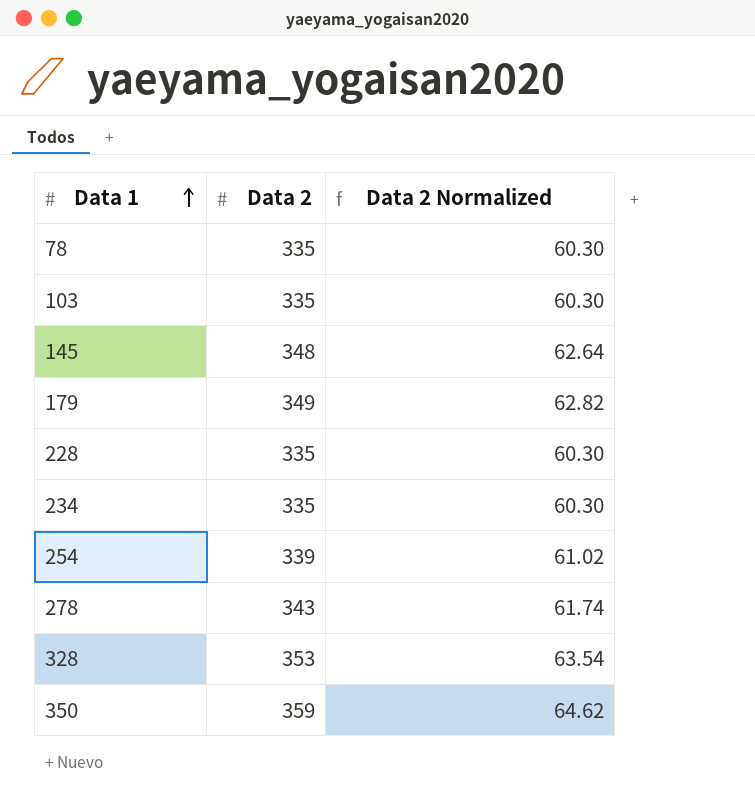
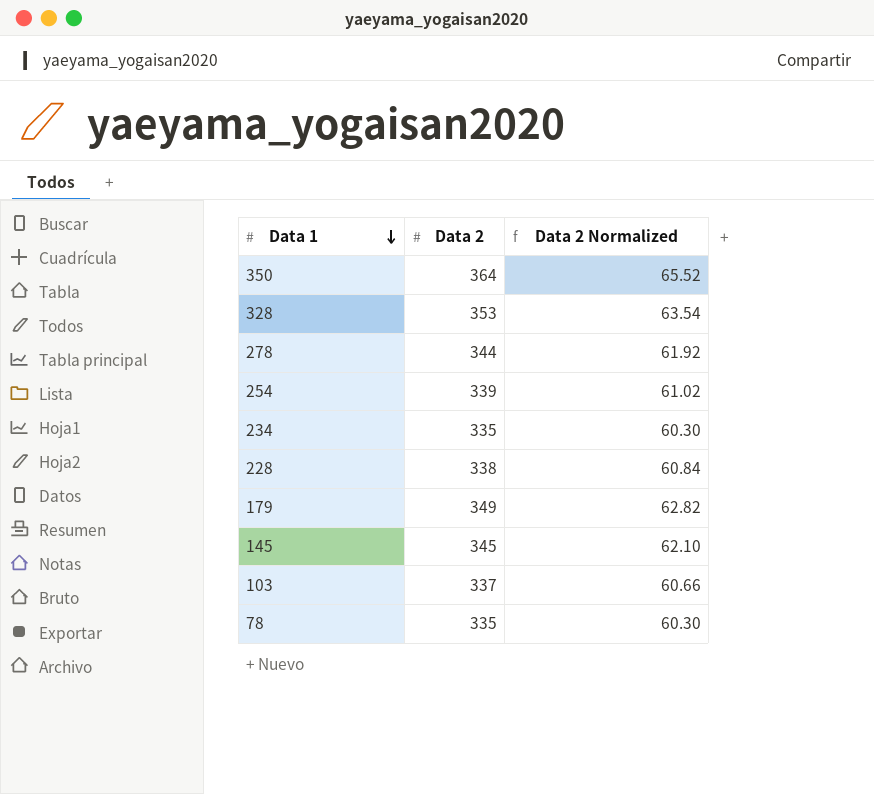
row order: Data 1 ascending -> Data 1 descending
350 | Data 2: 359 -> 364
350 | Data 2 Normalized: 64.62 -> 65.52
278 | Data 2: 343 -> 344
278 | Data 2 Normalized: 61.74 -> 61.92
228 | Data 2: 335 -> 338
228 | Data 2 Normalized: 60.30 -> 60.84
145 | Data 2: 348 -> 345
145 | Data 2 Normalized: 62.64 -> 62.10
103 | Data 2: 335 -> 337
103 | Data 2 Normalized: 60.30 -> 60.66

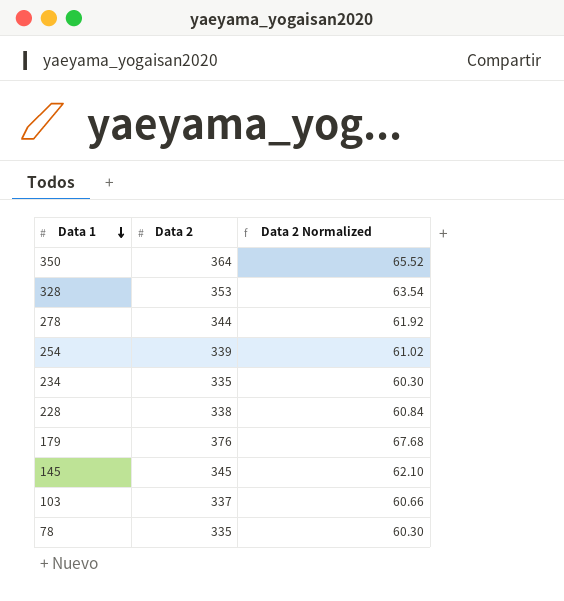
179 | Data 2: 349 -> 376
179 | Data 2 Normalized: 62.82 -> 67.68

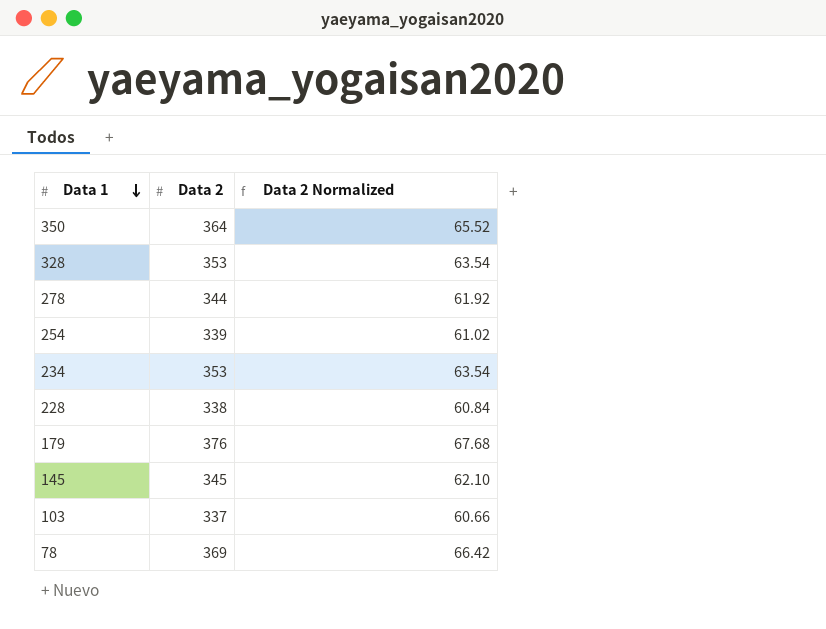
234 | Data 2: 335 -> 353
234 | Data 2 Normalized: 60.30 -> 63.54
78 | Data 2: 335 -> 369
78 | Data 2 Normalized: 60.30 -> 66.42

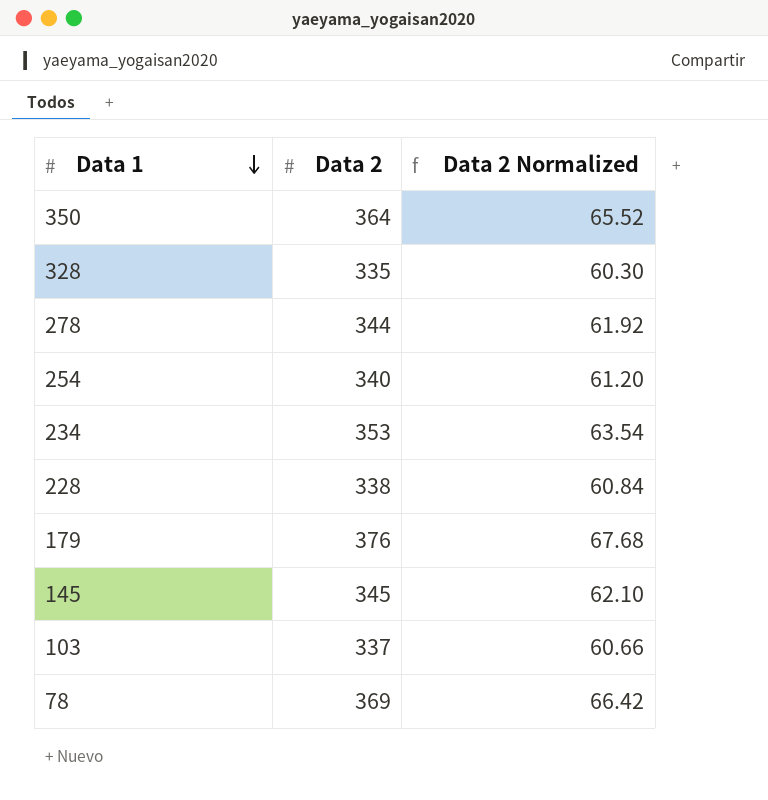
328 | Data 2: 353 -> 335
328 | Data 2 Normalized: 63.54 -> 60.30
254 | Data 2: 339 -> 340
254 | Data 2 Normalized: 61.02 -> 61.20

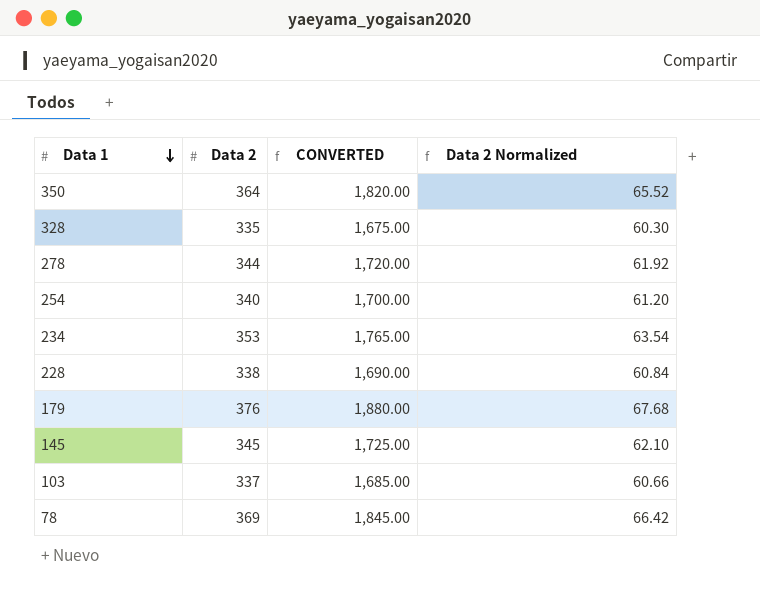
column CONVERTED | formula: none -> [Data 2] * 5

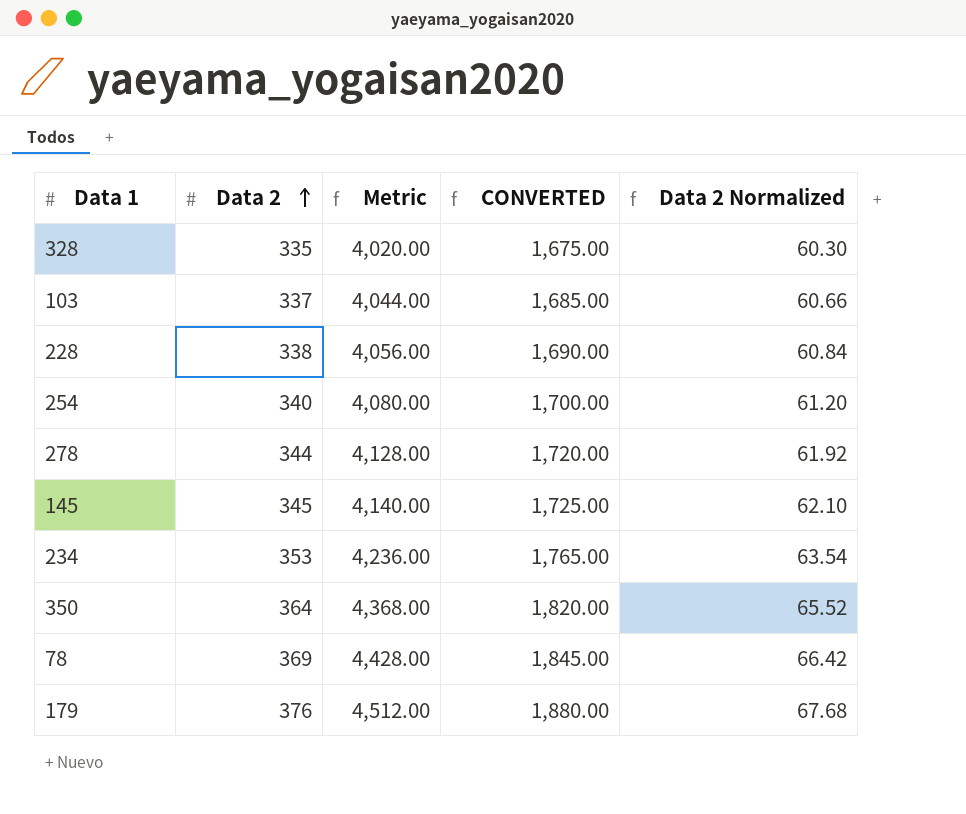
row order: Data 1 descending -> Data 2 ascending
column Metric | formula: none -> [Data 2] * 12

